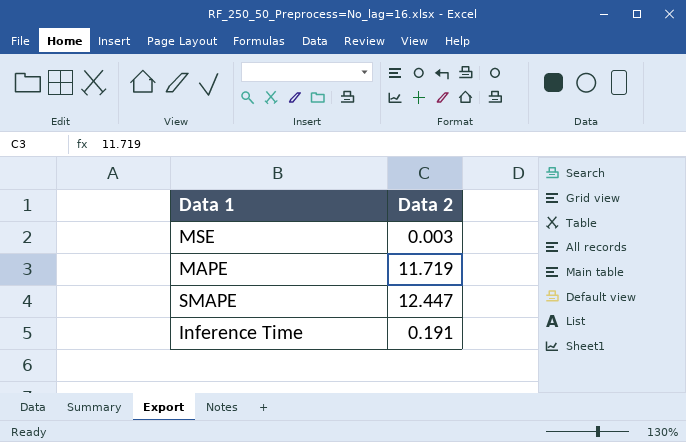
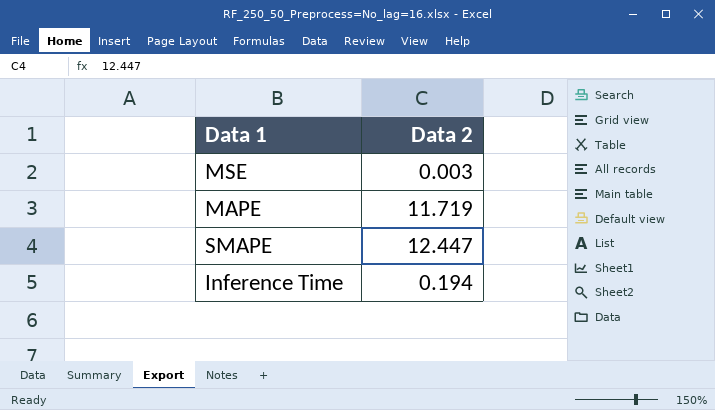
Inference Time | Data 2: 0.191 -> 0.194

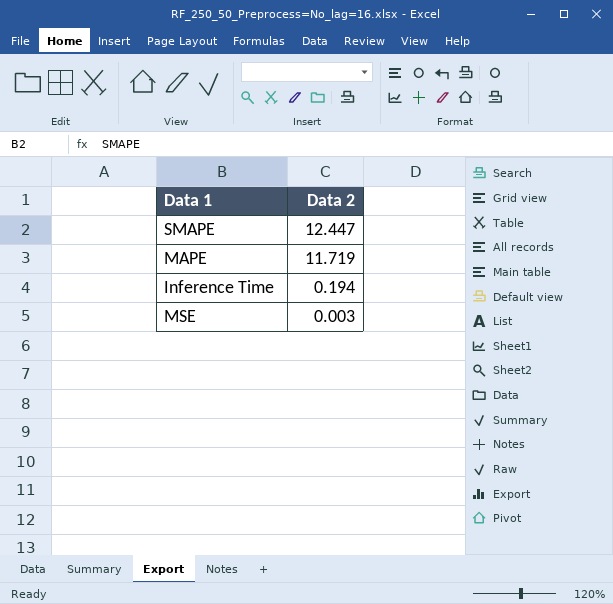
row order: none -> Data 2 descending

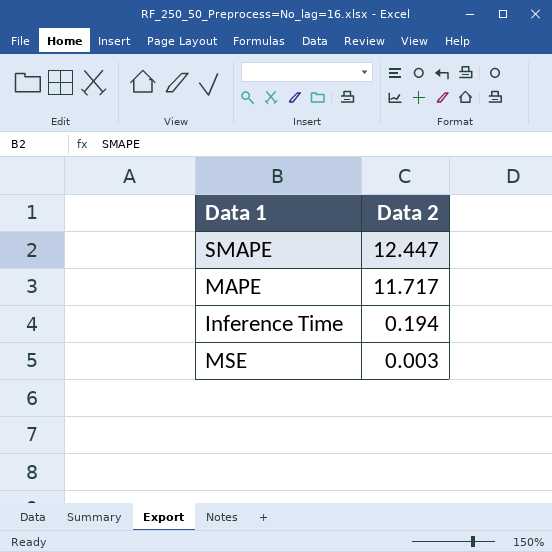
MAPE | Data 2: 11.719 -> 11.717

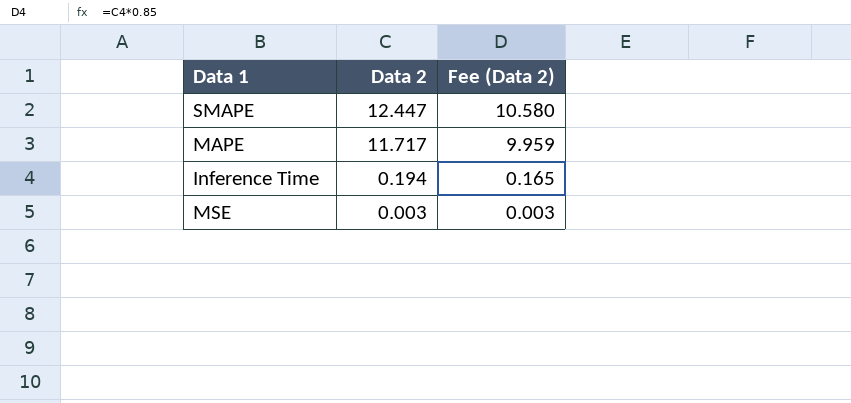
column Fee (Data 2) | formula: none -> [Data 2] * 0.85

